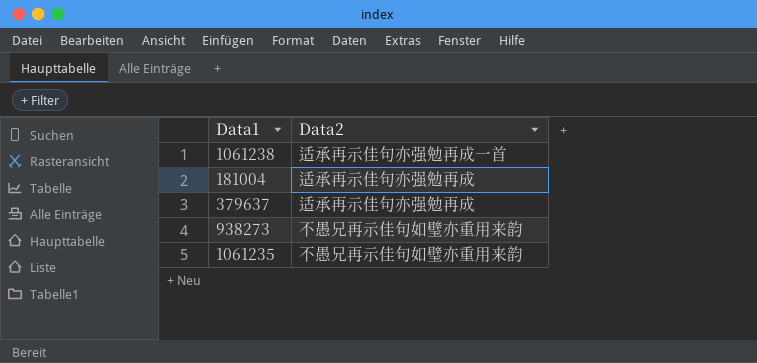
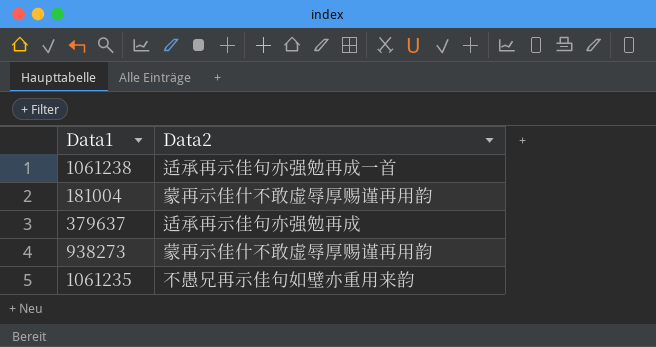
181004 | Data2: 适承再示佳句亦强勉再成 -> 蒙再示佳什不敢虚辱厚赐谨再用韵
938273 | Data2: 不愚兄再示佳句如璧亦重用来韵 -> 蒙再示佳什不敢虚辱厚赐谨再用韵

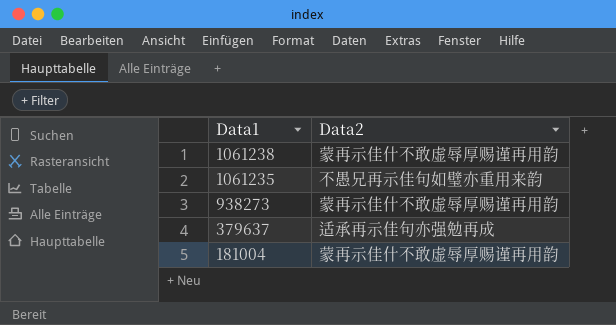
row order: none -> Data1 descending
1061238 | Data2: 适承再示佳句亦强勉再成一首 -> 蒙再示佳什不敢虚辱厚赐谨再用韵

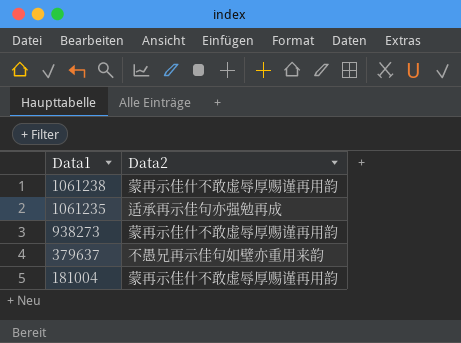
1061235 | Data2: 不愚兄再示佳句如璧亦重用来韵 -> 适承再示佳句亦强勉再成
379637 | Data2: 适承再示佳句亦强勉再成 -> 不愚兄再示佳句如璧亦重用来韵

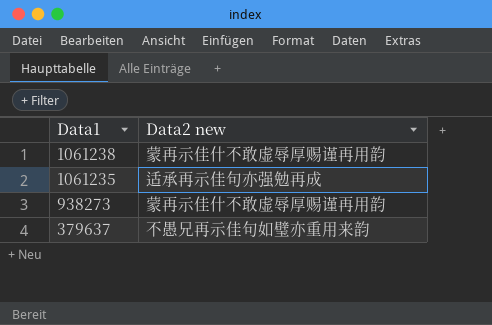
column name: Data2 -> Data2 new
row 181004: 蒙再示佳什不敢虚辱厚赐谨再用韵 -> none

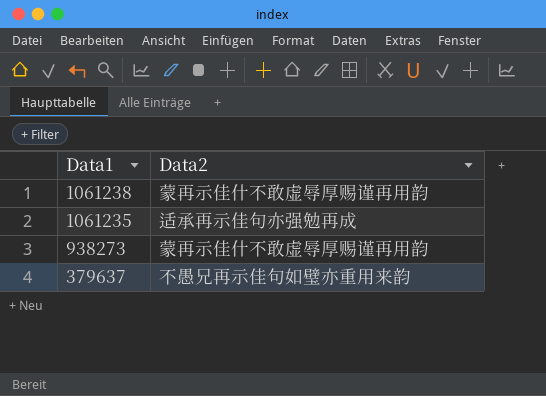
column name: Data2 new -> Data2

